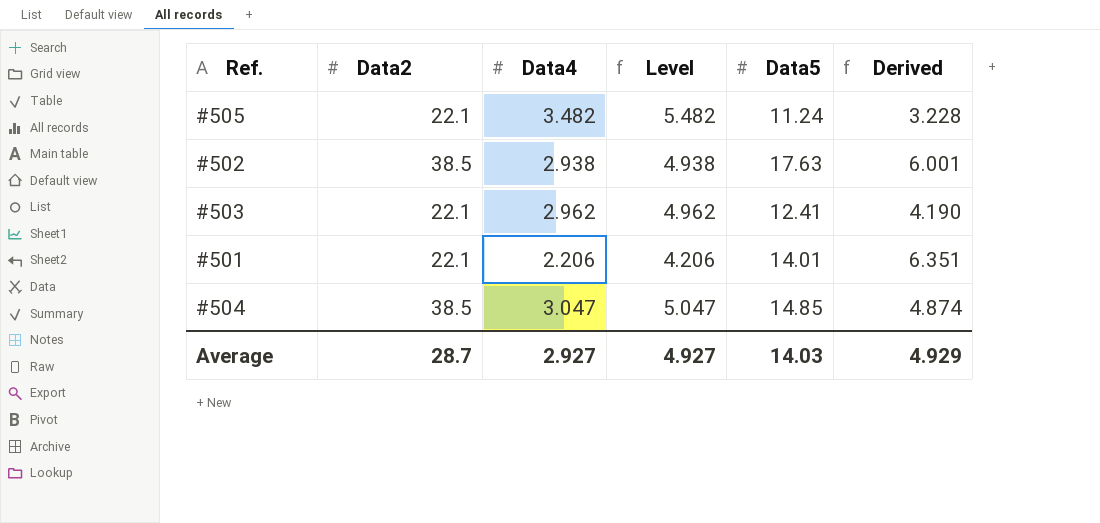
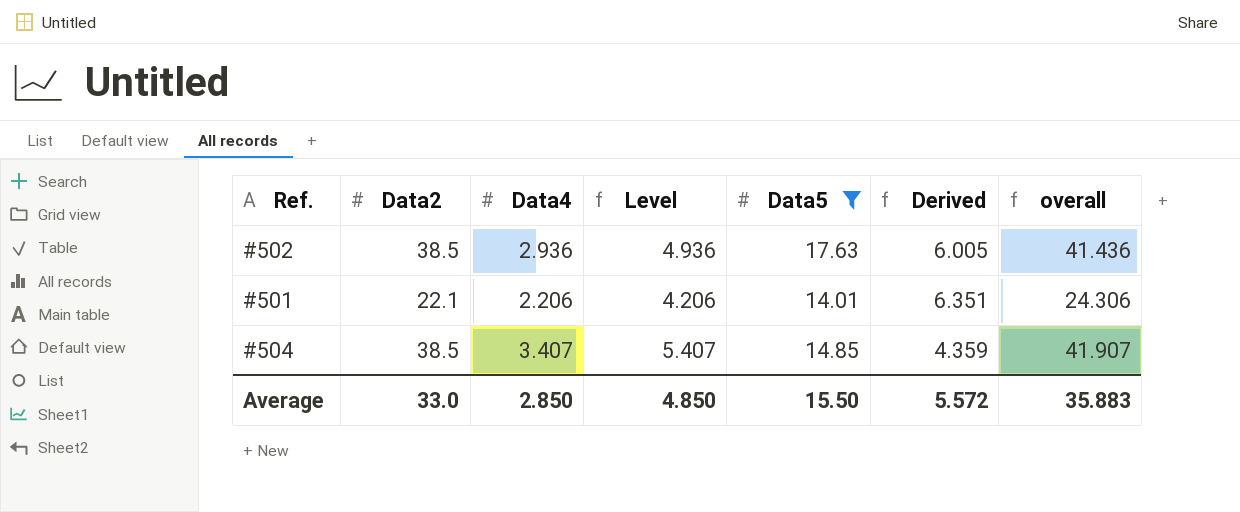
filter: none -> Data5 >= 14.01
column overall | formula: none -> [Data2] + [Data4]
#502 | Data4: 2.938 -> 2.936
#502 | Level: 4.938 -> 4.936
#502 | Derived: 6.001 -> 6.005
#504 | Data4: 3.047 -> 3.407
#504 | Level: 5.047 -> 5.407
#504 | Derived: 4.874 -> 4.359
Average | Data2: 28.7 -> 33.0
Average | Data4: 2.927 -> 2.850
Average | Level: 4.927 -> 4.850
Average | Data5: 14.03 -> 15.50
Average | Derived: 4.929 -> 5.572

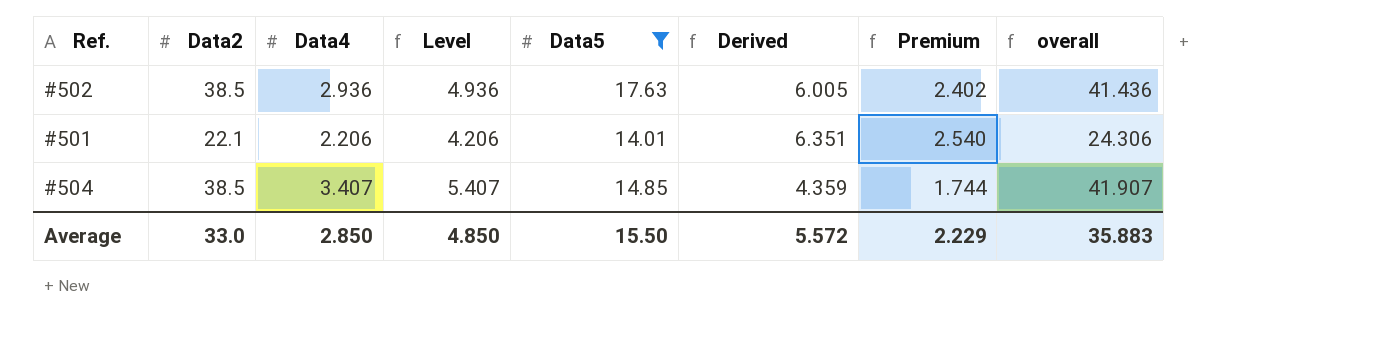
column Premium | formula: none -> [Derived] * 0.4

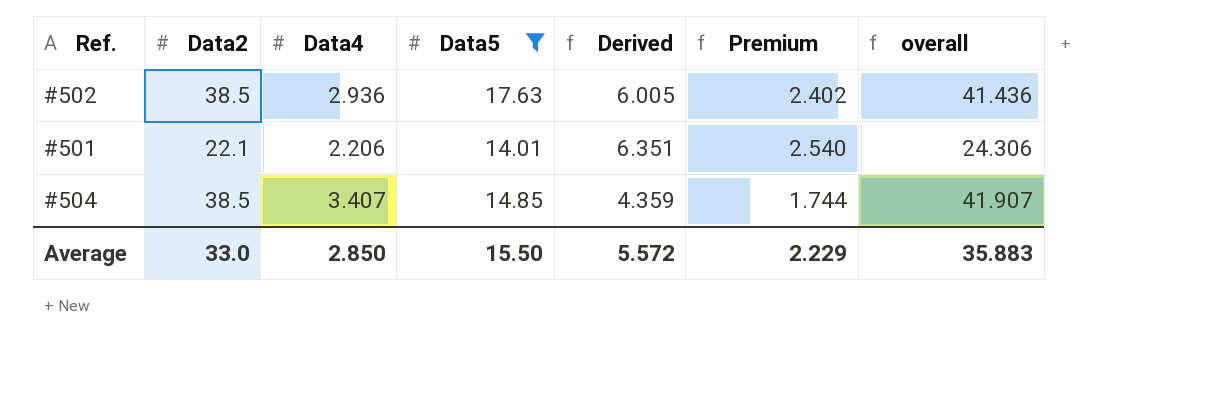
column Level | formula: [Data4] + 2 -> none

